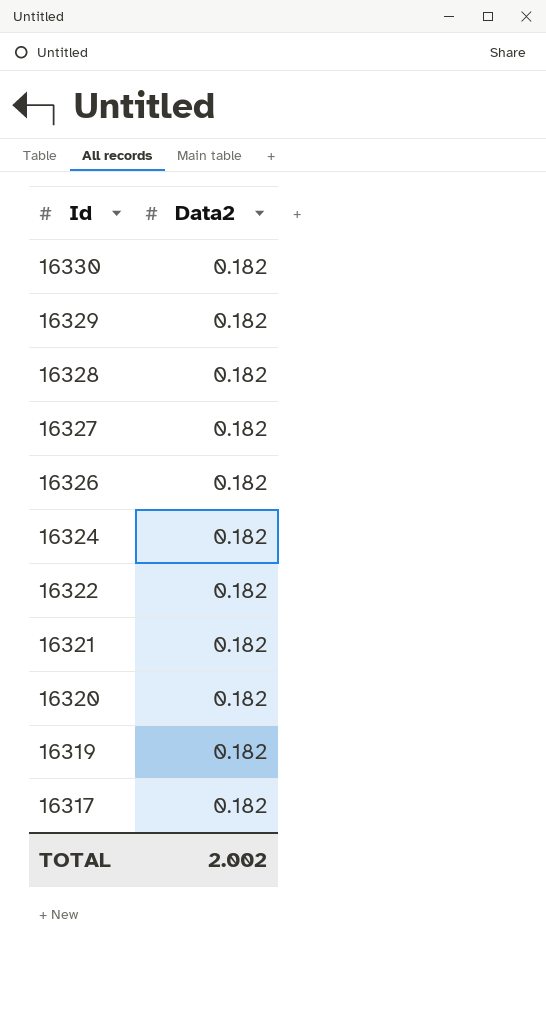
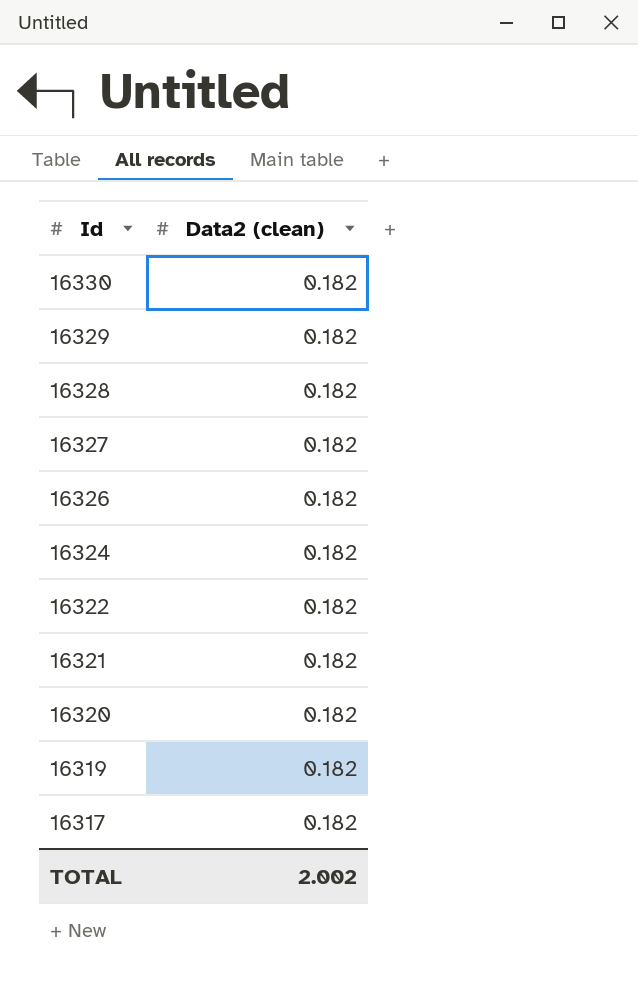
column name: Data2 -> Data2 (clean)

